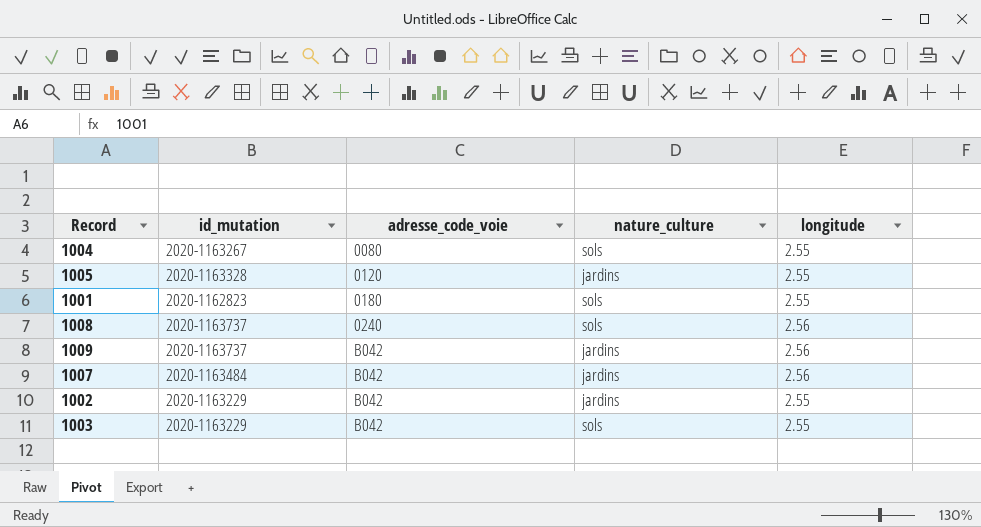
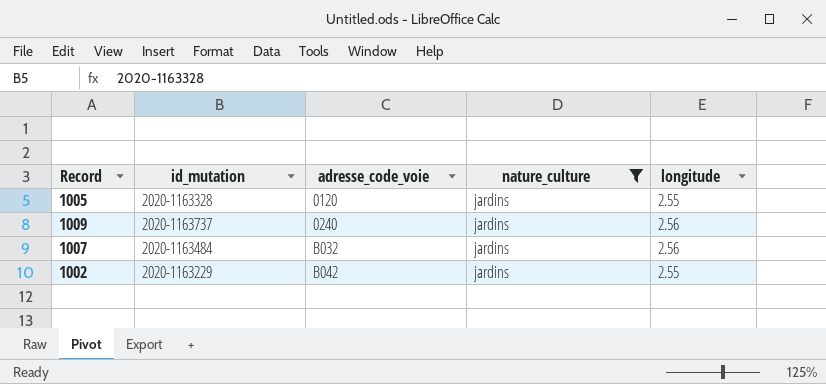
filter: none -> nature_culture = jardins
1009 | adresse_code_voie: B042 -> 0240
1007 | adresse_code_voie: B042 -> B032

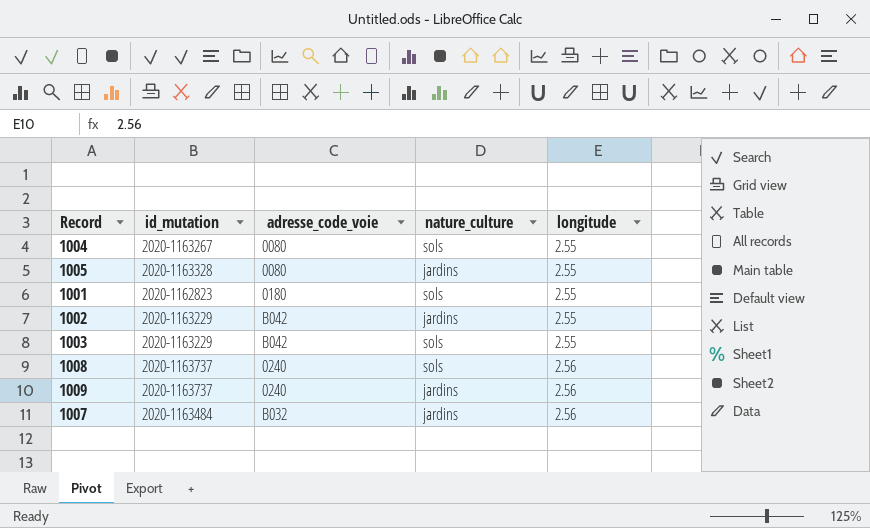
filter: nature_culture = jardins -> none
row order: adresse_code_voie ascending -> longitude ascending
1005 | adresse_code_voie: 0120 -> 0080

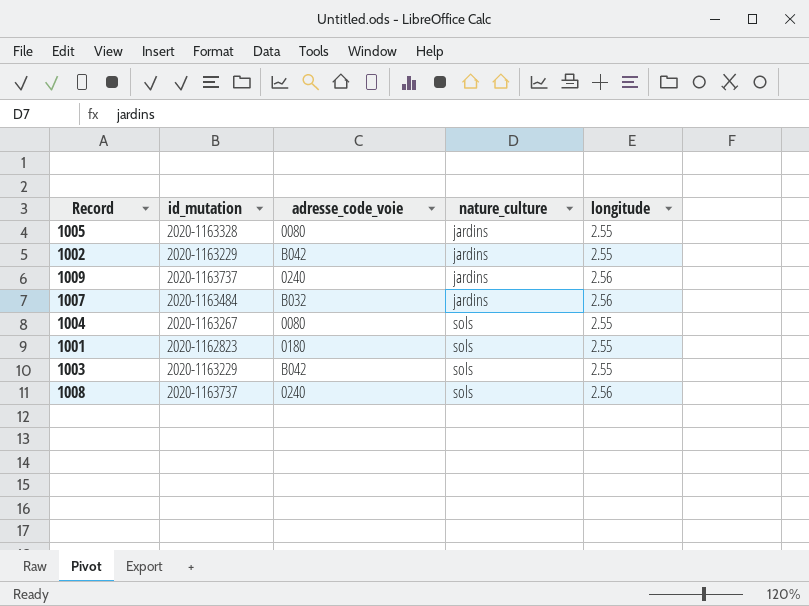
row order: longitude ascending -> nature_culture ascending

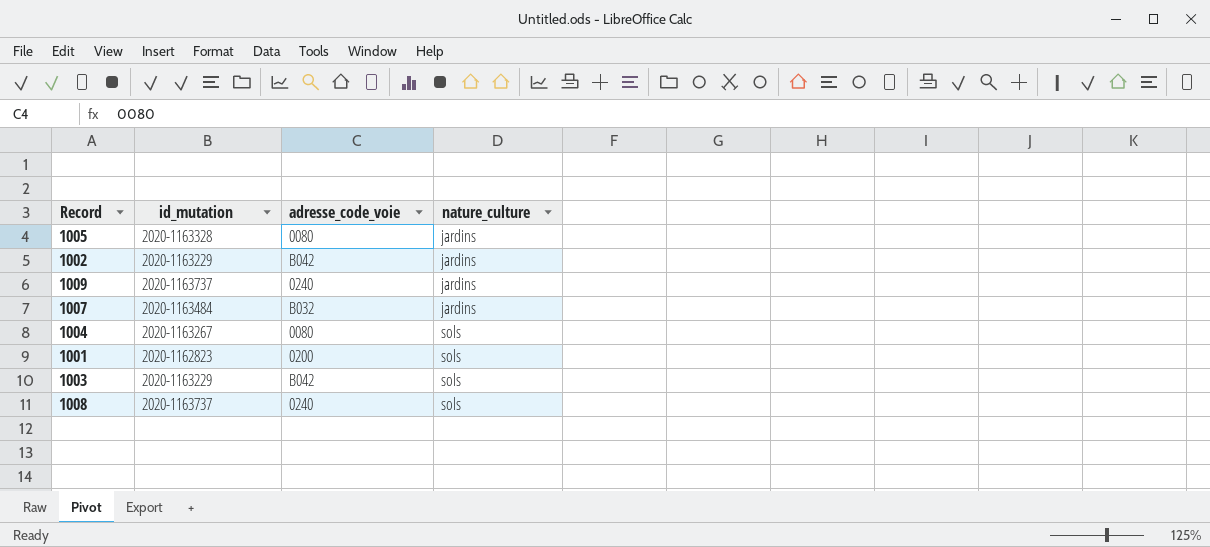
column longitude | position: 5 -> none
1001 | adresse_code_voie: 0180 -> 0200

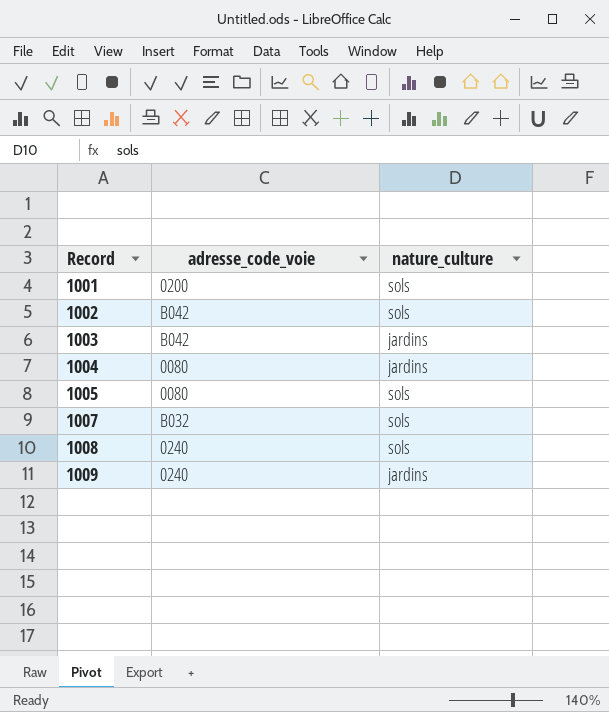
row order: nature_culture ascending -> Record ascending
column id_mutation | position: 2 -> none
1002 | nature_culture: jardins -> sols
1003 | nature_culture: sols -> jardins
1004 | nature_culture: sols -> jardins
1005 | nature_culture: jardins -> sols
1007 | nature_culture: jardins -> sols

